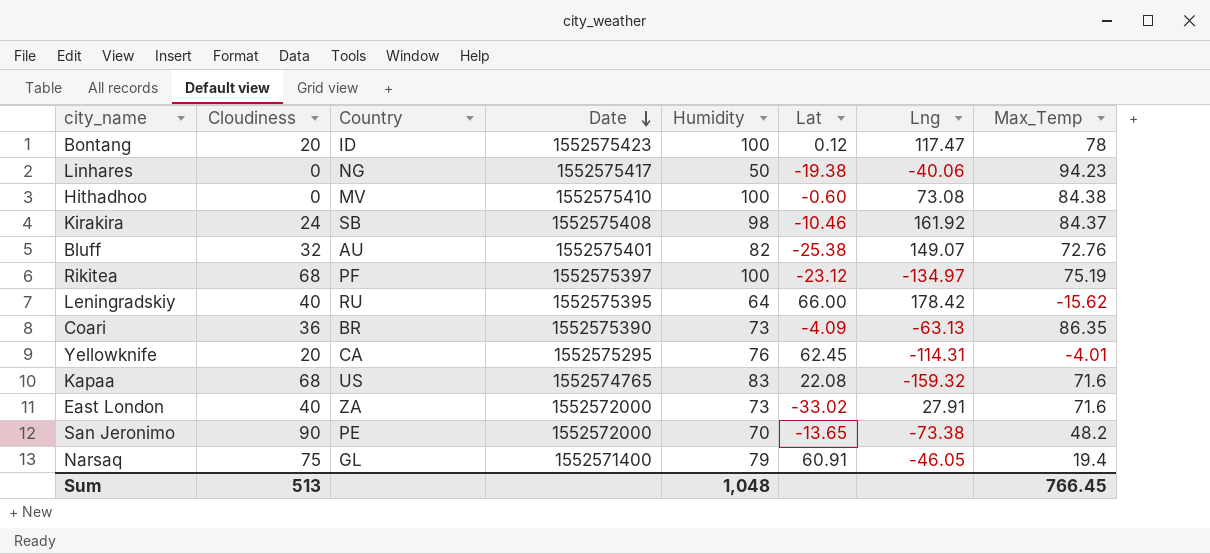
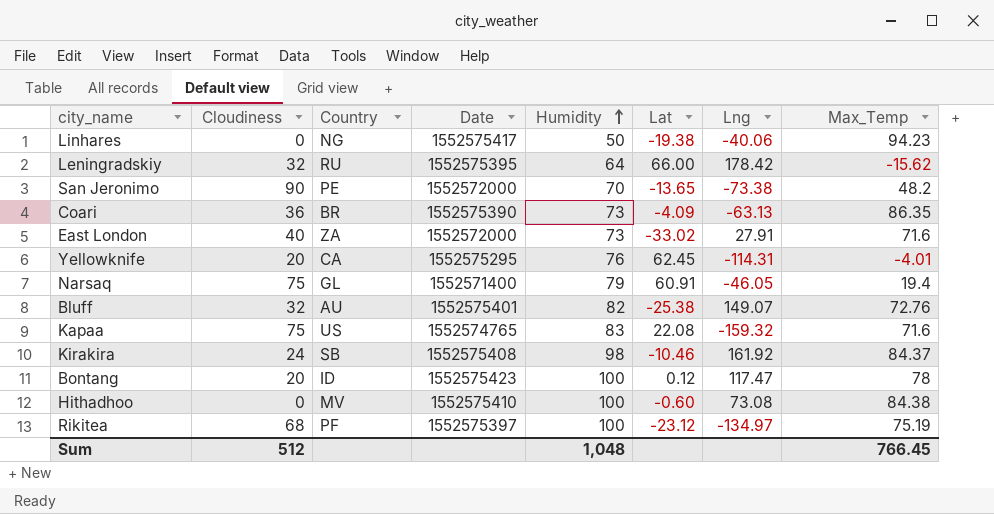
row order: Date descending -> Humidity ascending
Leningradskiy | Cloudiness: 40 -> 32
Kapaa | Cloudiness: 68 -> 75
Sum | Cloudiness: 513 -> 512

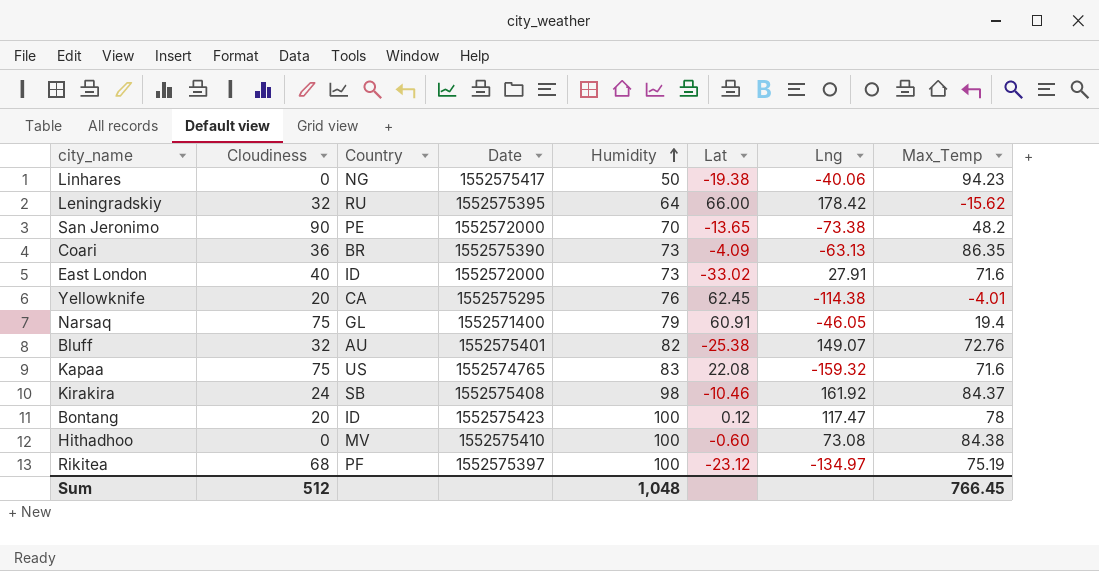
East London | Country: ZA -> ID
Yellowknife | Lng: -114.31 -> -114.38

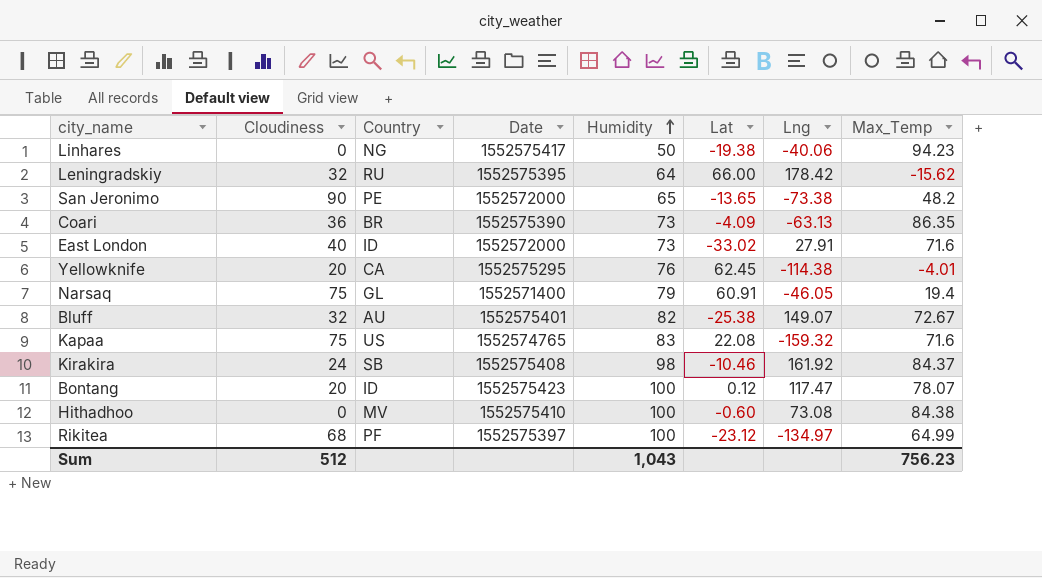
San Jeronimo | Humidity: 70 -> 65
Bluff | Max_Temp: 72.76 -> 72.67
Bontang | Max_Temp: 78 -> 78.07
Rikitea | Max_Temp: 75.19 -> 64.99
Sum | Humidity: 1,048 -> 1,043
Sum | Max_Temp: 766.45 -> 756.23

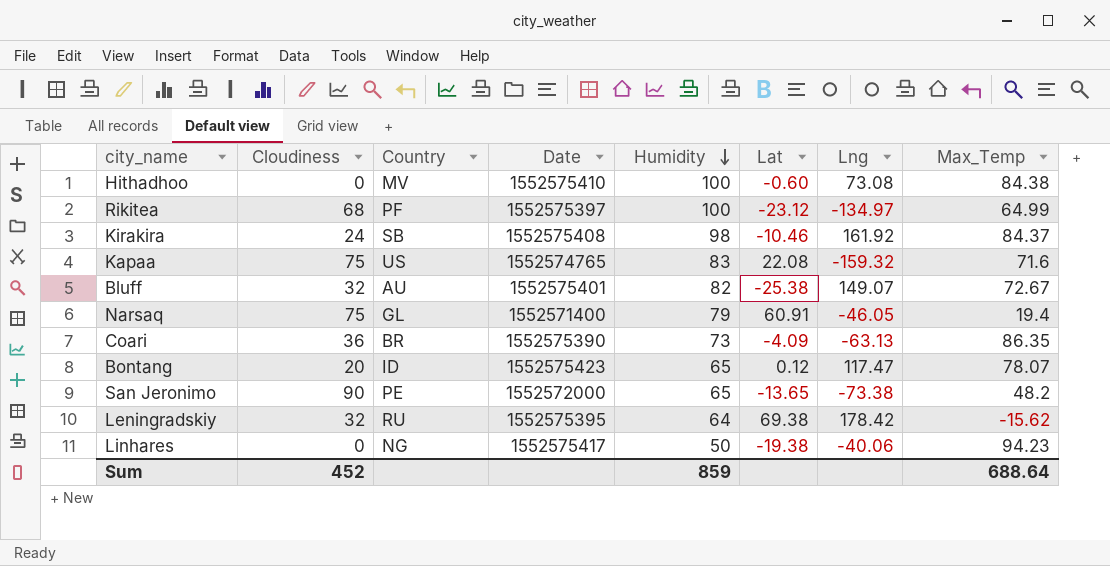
row order: Humidity ascending -> Humidity descending
row East London: 40 | ID | 1552572000 | 73 | -33.02 | 27.91 | 71.6 -> none
row Yellowknife: 20 | CA | 1552575295 | 76 | 62.45 | -114.38 | -4.01 -> none
Bontang | Humidity: 100 -> 65
Leningradskiy | Lat: 66.00 -> 69.38
Sum | Cloudiness: 512 -> 452
Sum | Humidity: 1,043 -> 859
Sum | Max_Temp: 756.23 -> 688.64

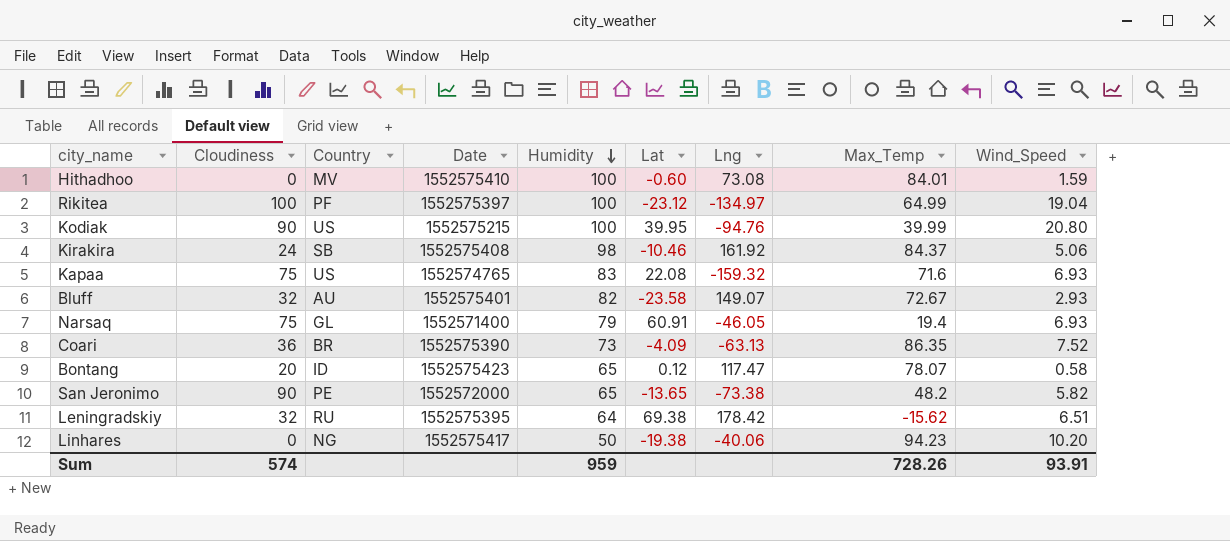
column Wind_Speed | position: none -> 9
Hithadhoo | Max_Temp: 84.38 -> 84.01
Rikitea | Cloudiness: 68 -> 100
row Kodiak: none -> 90 | US | 1552575215 | 100 | 39.95 | -94.76 | 39.99 | 20.80
Bluff | Lat: -25.38 -> -23.58
Sum | Cloudiness: 452 -> 574
Sum | Humidity: 859 -> 959
Sum | Max_Temp: 688.64 -> 728.26

